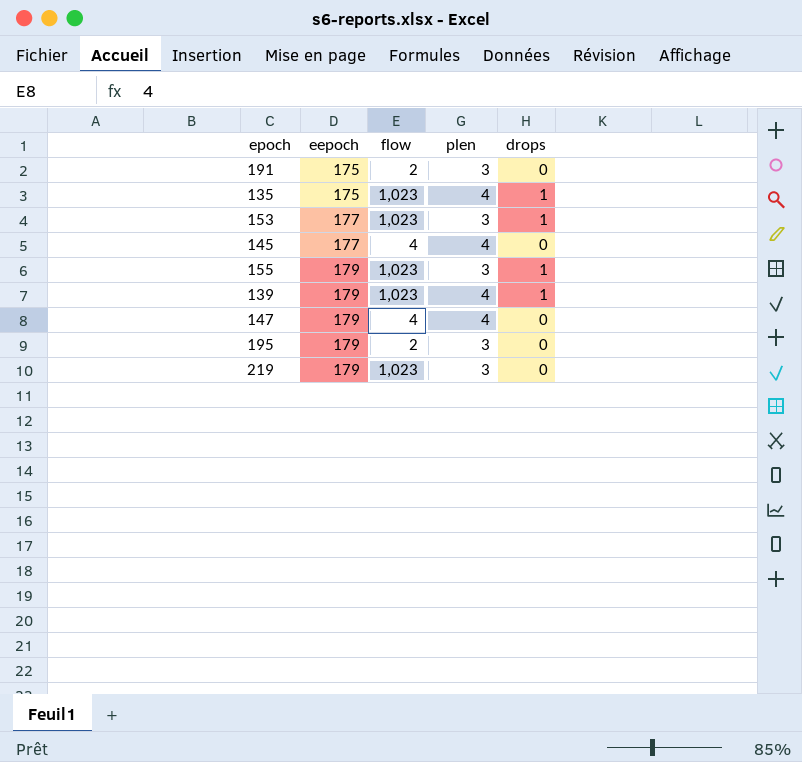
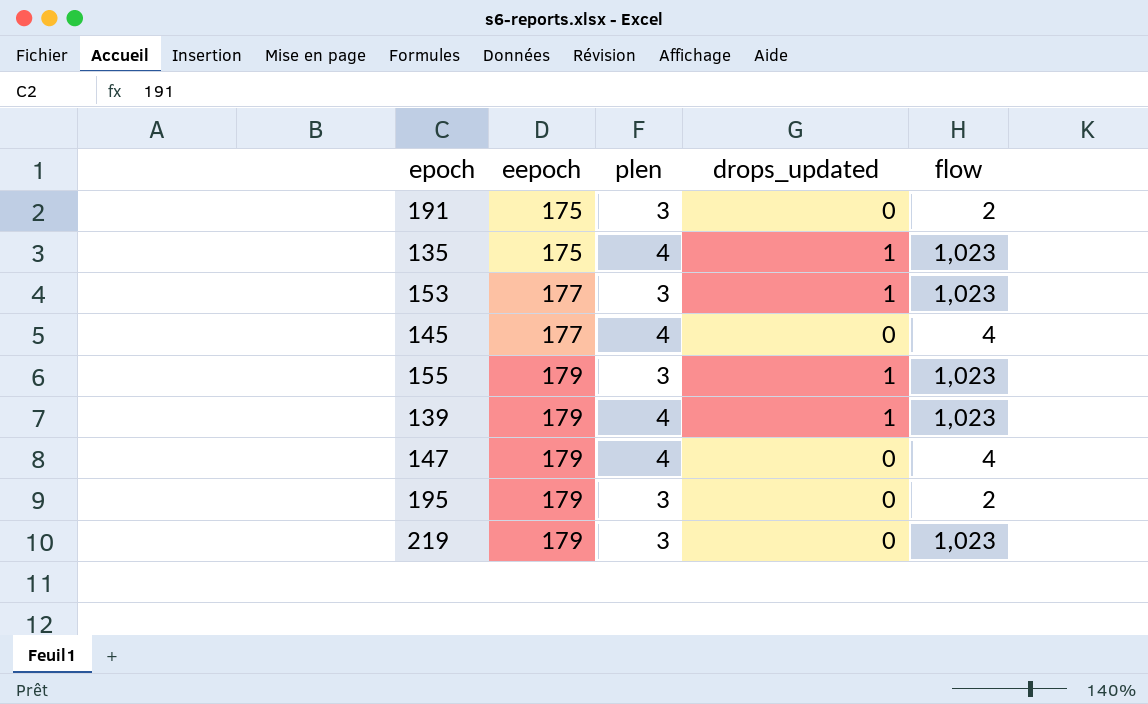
column name: drops -> drops_updated
column flow | position: 3 -> 5

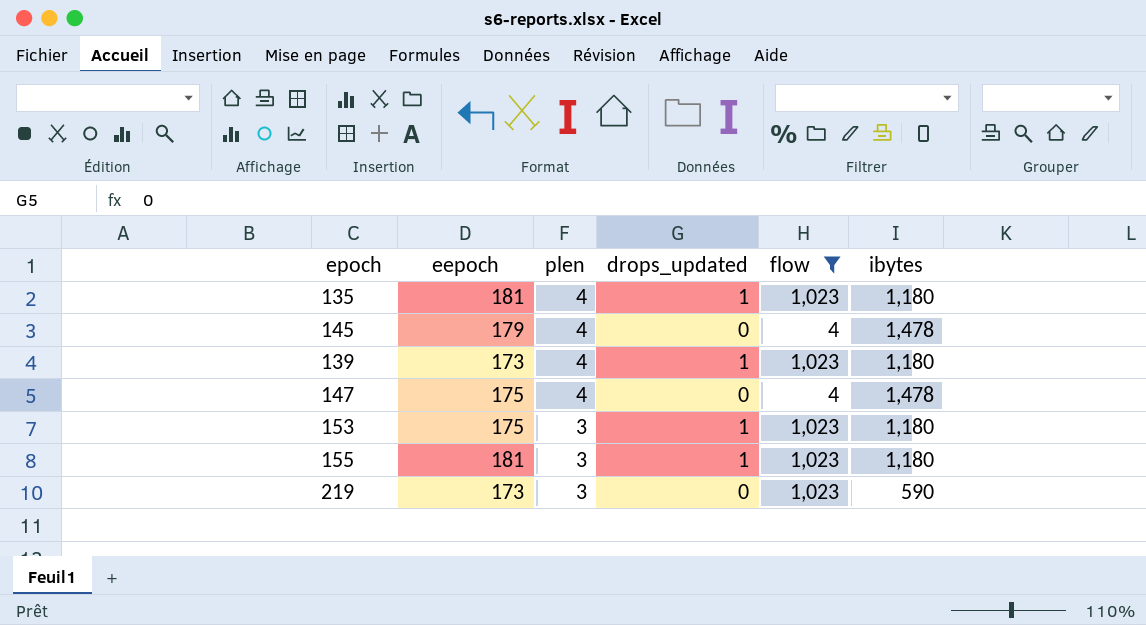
filter: none -> flow != 2
row order: eepoch ascending -> plen descending
column ibytes | position: none -> 6
135 | eepoch: 175 -> 181
145 | eepoch: 177 -> 179
139 | eepoch: 179 -> 173
147 | eepoch: 179 -> 175
153 | eepoch: 177 -> 175
155 | eepoch: 179 -> 181
219 | eepoch: 179 -> 173

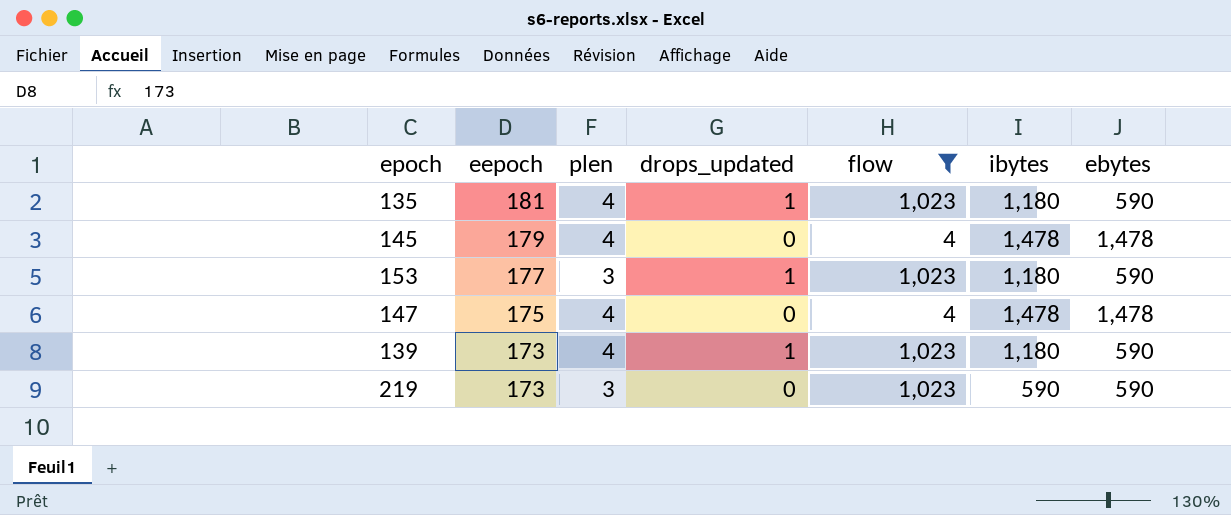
row order: plen descending -> eepoch descending
column ebytes | position: none -> 7
row 155: 181 | 3 | 1 | 1,023 | 1,180 -> none
153 | eepoch: 175 -> 177

